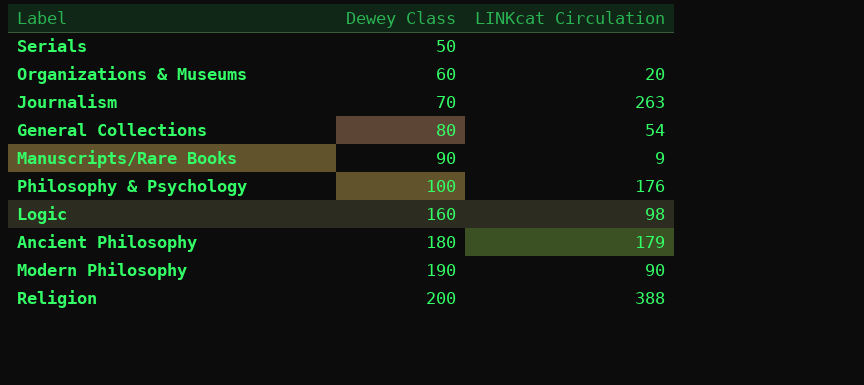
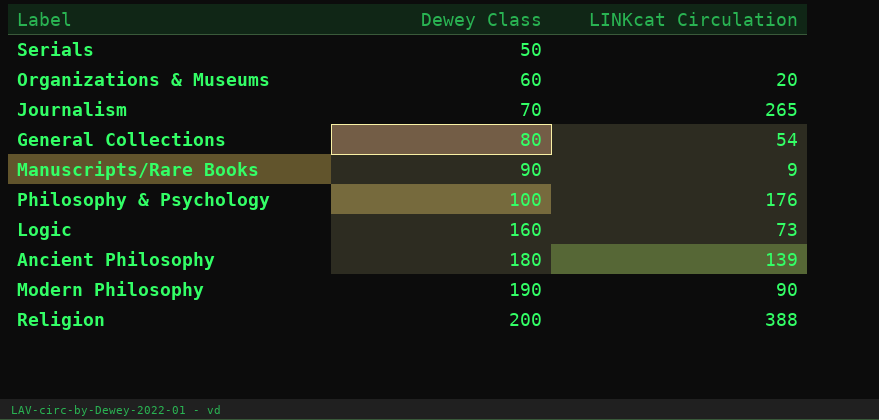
Journalism | LINKcat Circulation: 263 -> 265
Logic | LINKcat Circulation: 98 -> 73
Ancient Philosophy | LINKcat Circulation: 179 -> 139

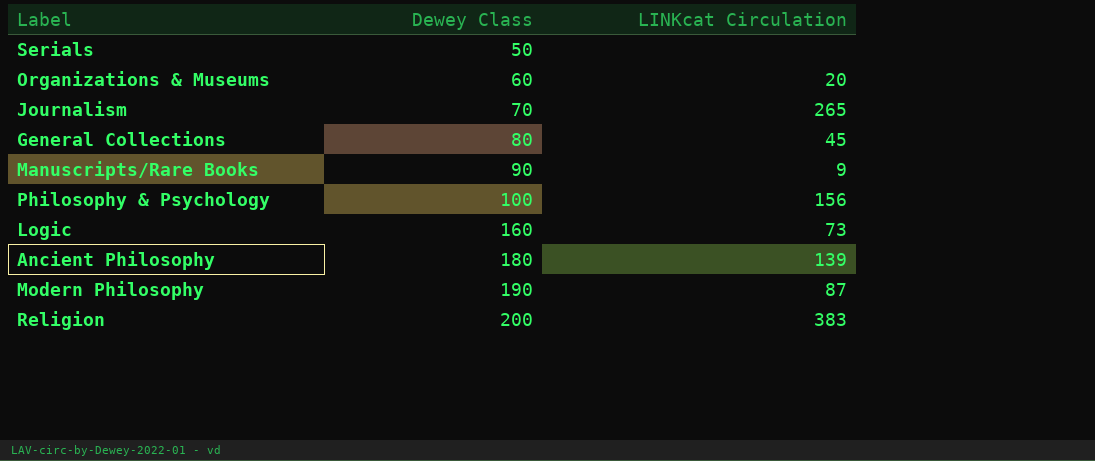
General Collections | LINKcat Circulation: 54 -> 45
Philosophy & Psychology | LINKcat Circulation: 176 -> 156
Modern Philosophy | LINKcat Circulation: 90 -> 87
Religion | LINKcat Circulation: 388 -> 383

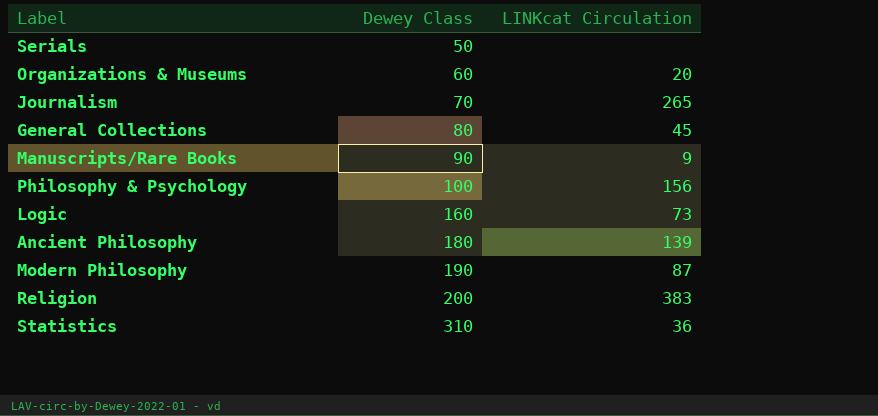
row Statistics: none -> 310 | 36

